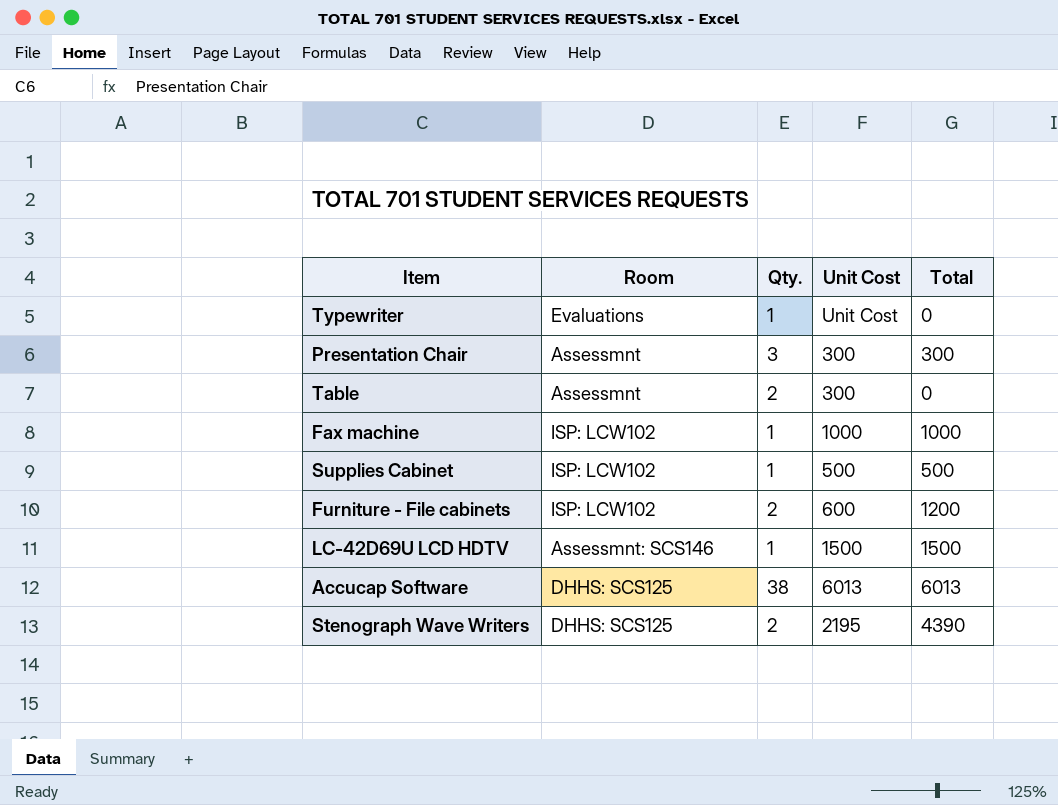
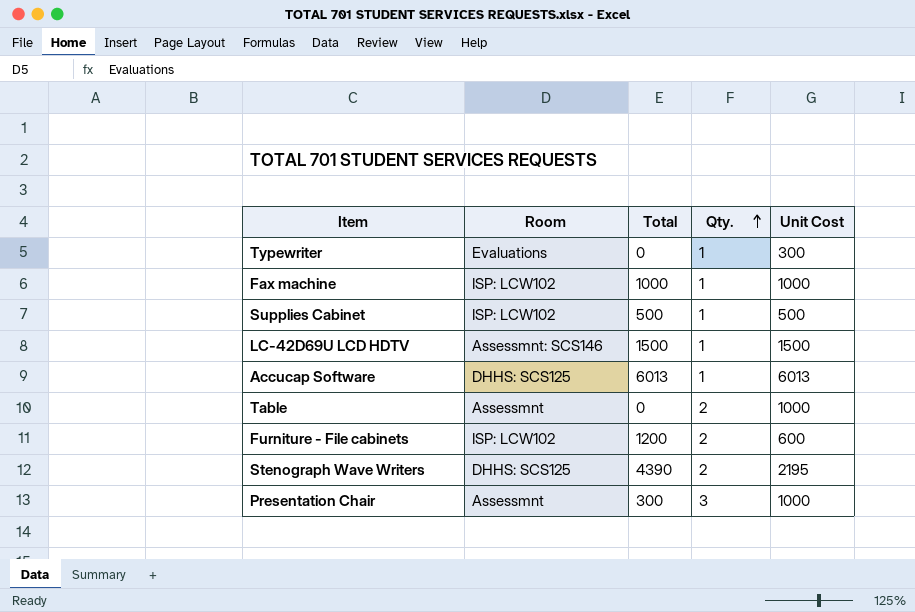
row order: none -> Qty. ascending
column Total | position: 5 -> 3
Typewriter | Unit Cost: Unit Cost -> 300
Accucap Software | Qty.: 38 -> 1
Table | Unit Cost: 300 -> 1000
Presentation Chair | Unit Cost: 300 -> 1000

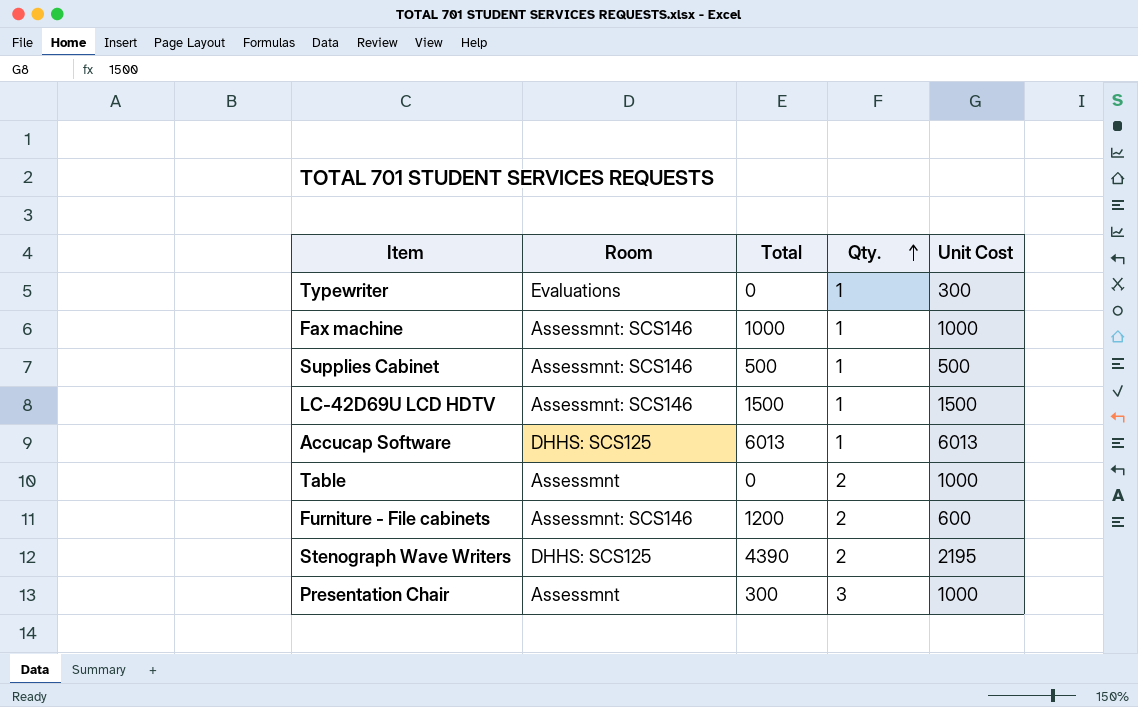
Fax machine | Room: ISP: LCW102 -> Assessmnt: SCS146
Supplies Cabinet | Room: ISP: LCW102 -> Assessmnt: SCS146
Furniture - File cabinets | Room: ISP: LCW102 -> Assessmnt: SCS146

